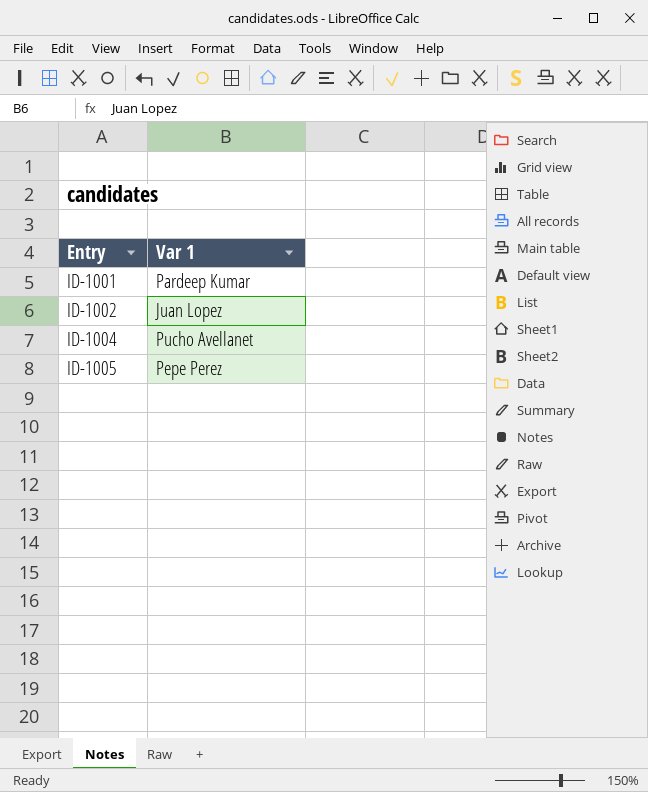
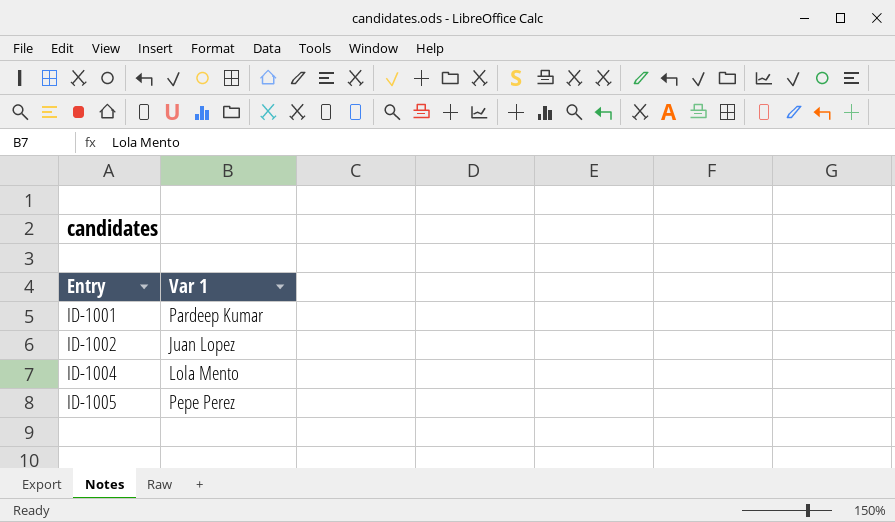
ID-1004 | Var 1: Pucho Avellanet -> Lola Mento

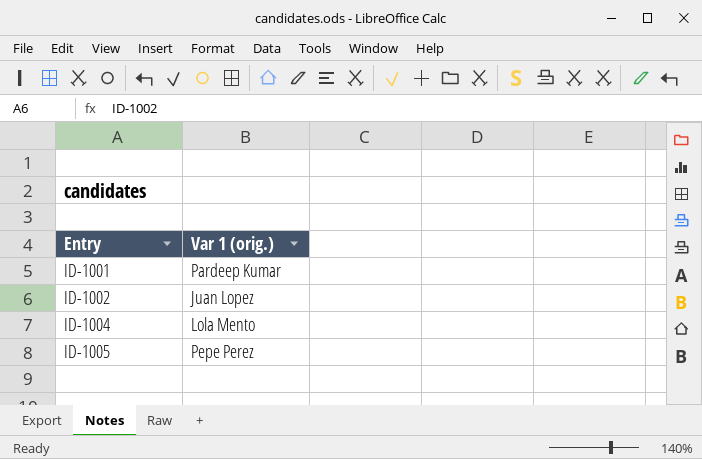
column name: Var 1 -> Var 1 (orig.)

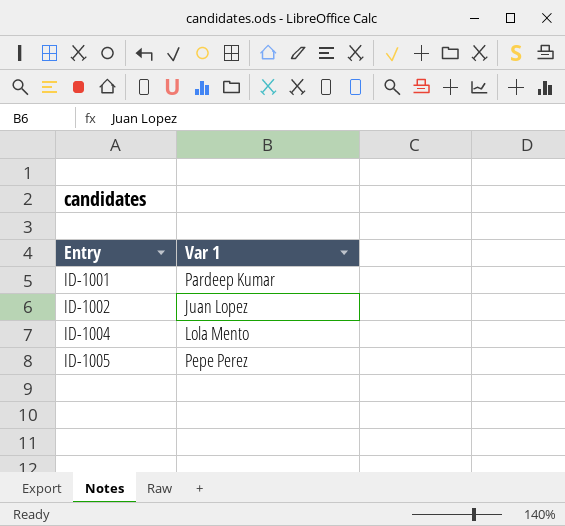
column name: Var 1 (orig.) -> Var 1

